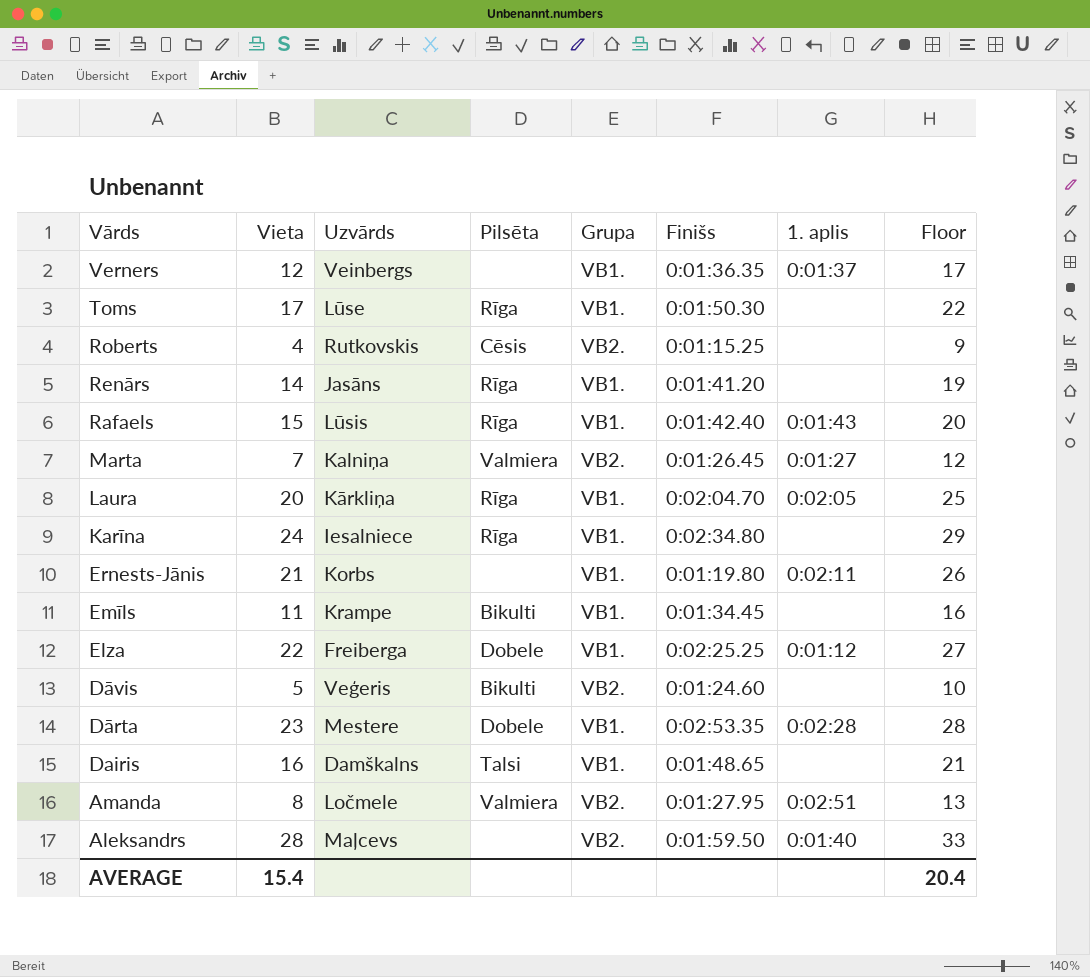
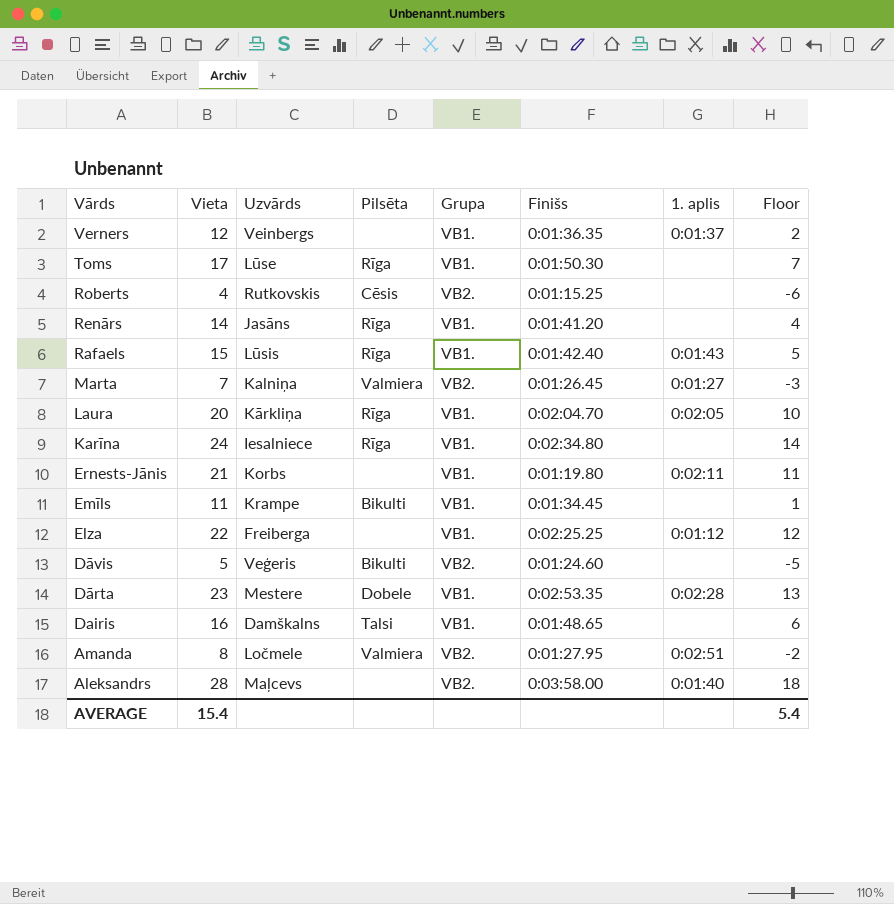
column Floor | formula: [Vieta] + 5 -> [Vieta] - 10
Elza | Pilsēta: Dobele -> none
Aleksandrs | Finišs: 0:01:59.50 -> 0:03:58.00
AVERAGE | Floor: 20.4 -> 5.4

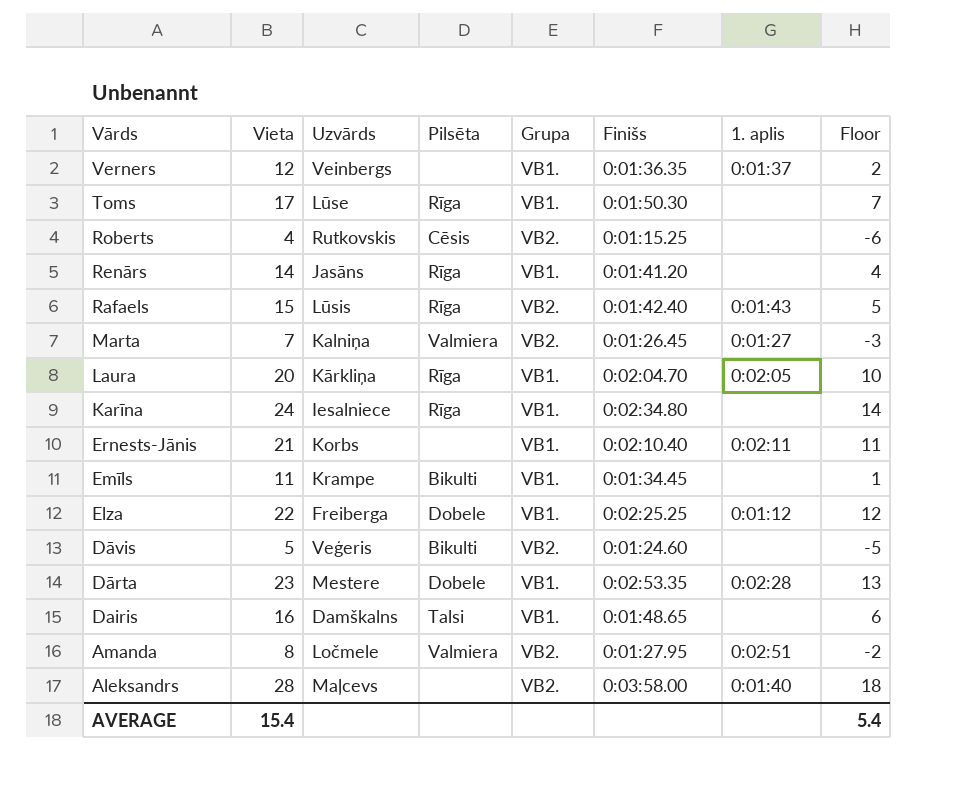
Rafaels | Grupa: VB1. -> VB2.
Ernests-Jānis | Finišs: 0:01:19.80 -> 0:02:10.40
Elza | Pilsēta: none -> Dobele

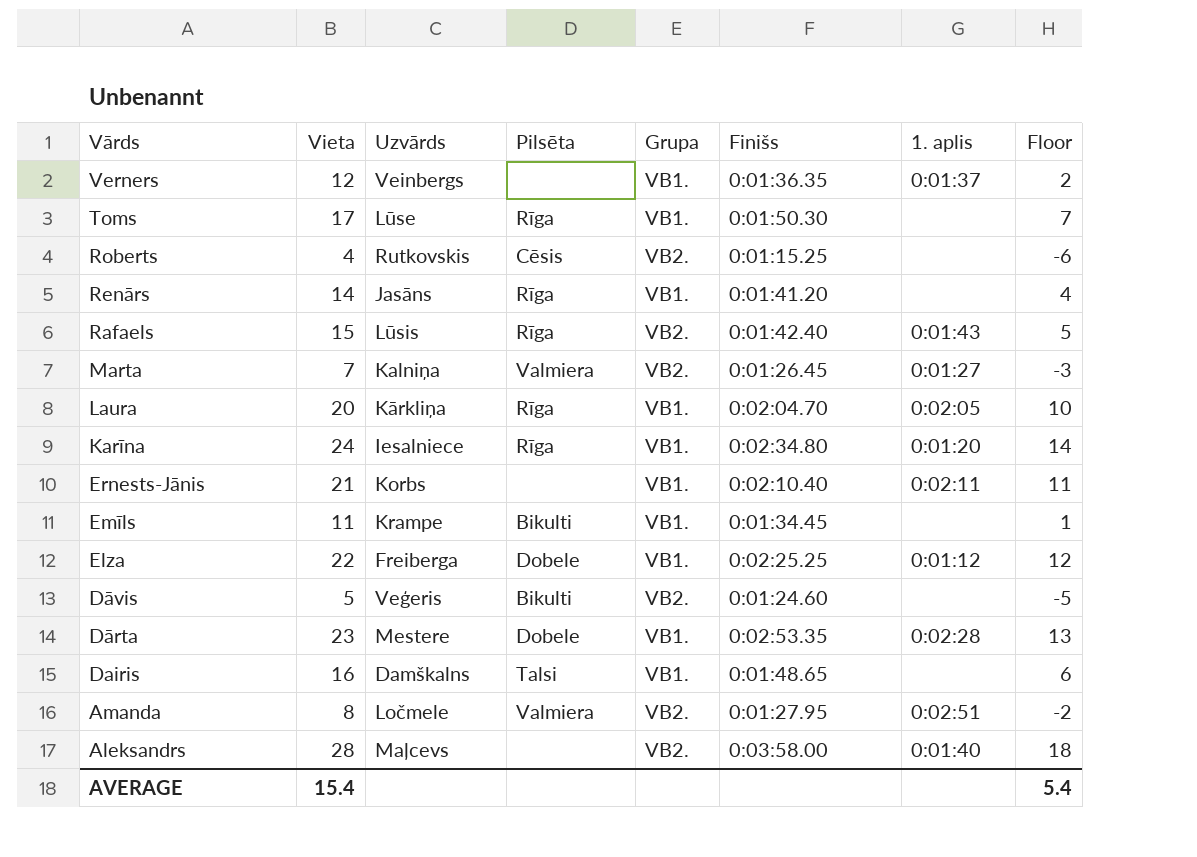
Karīna | 1. aplis: none -> 0:01:20

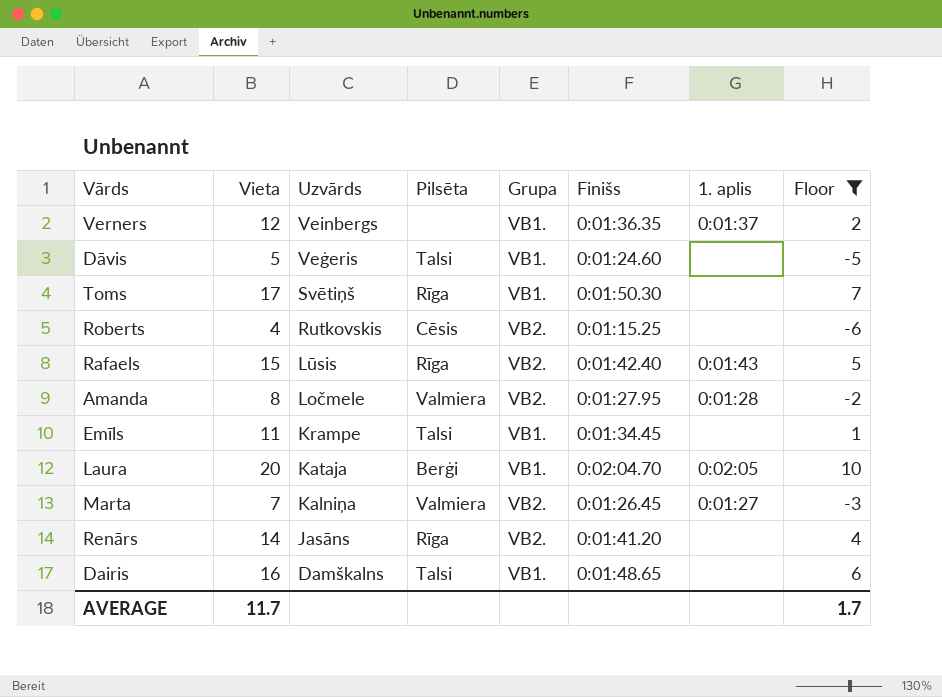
filter: none -> Floor <= 10
row order: Vārds descending -> Uzvārds descending
Dāvis | Pilsēta: Bikulti -> Talsi
Dāvis | Grupa: VB2. -> VB1.
Toms | Uzvārds: Lūse -> Svētiņš
Amanda | 1. aplis: 0:02:51 -> 0:01:28
Emīls | Pilsēta: Bikulti -> Talsi
Laura | Uzvārds: Kārkliņa -> Kataja
Laura | Pilsēta: Rīga -> Berģi
Renārs | Grupa: VB1. -> VB2.
AVERAGE | Vieta: 15.4 -> 11.7
AVERAGE | Floor: 5.4 -> 1.7

